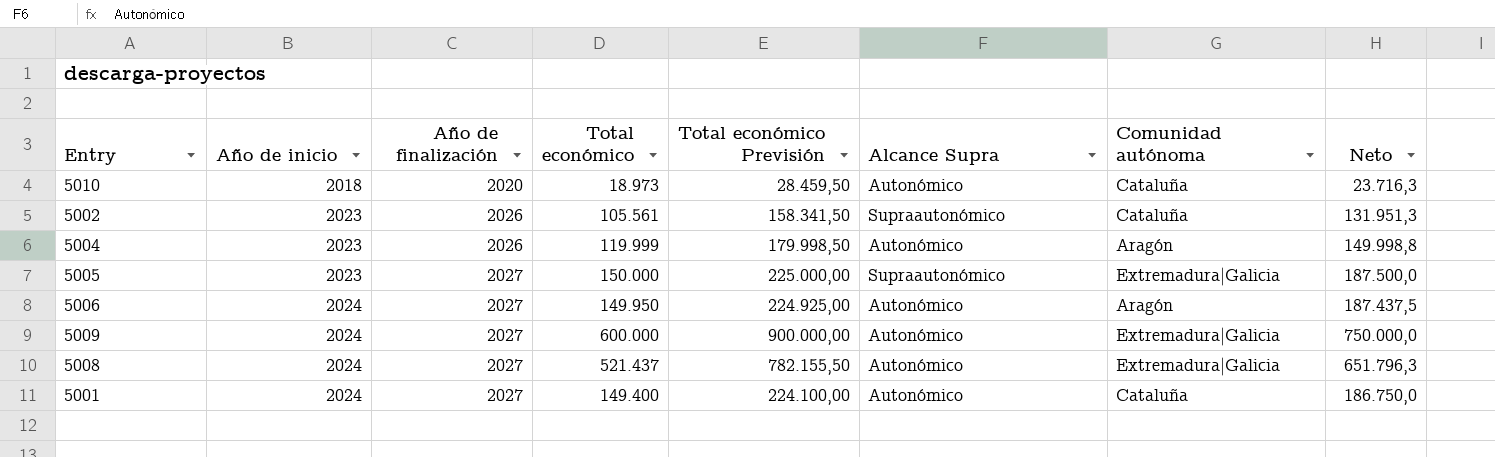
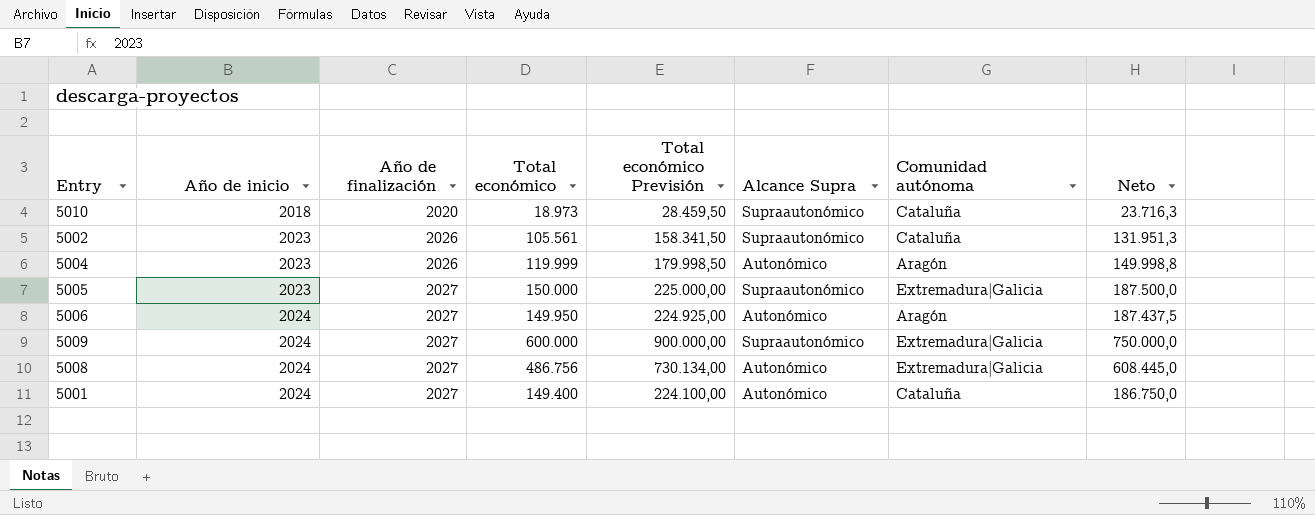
5010 | Alcance Supra: Autonómico -> Supraautonómico
5009 | Alcance Supra: Autonómico -> Supraautonómico
5008 | Total económico: 521.437 -> 486.756
5008 | Total económico Previsión: 782.155,50 -> 730.134,00
5008 | Neto: 651.796,3 -> 608.445,0

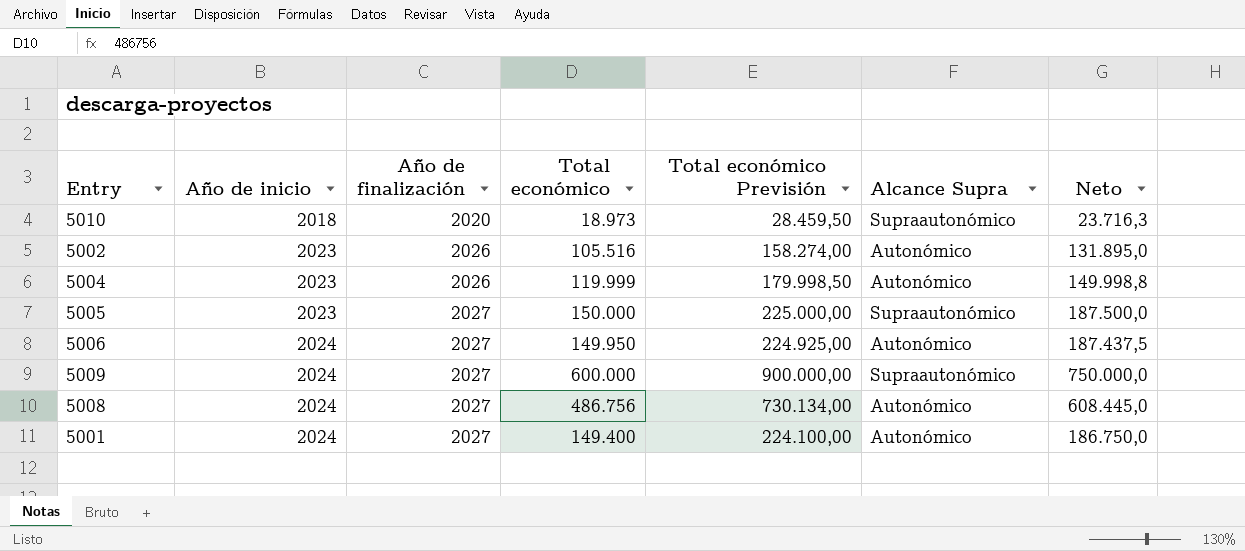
column Comunidad autónoma | position: 7 -> none
5002 | Total económico: 105.561 -> 105.516
5002 | Total económico Previsión: 158.341,50 -> 158.274,00
5002 | Alcance Supra: Supraautonómico -> Autonómico
5002 | Neto: 131.951,3 -> 131.895,0

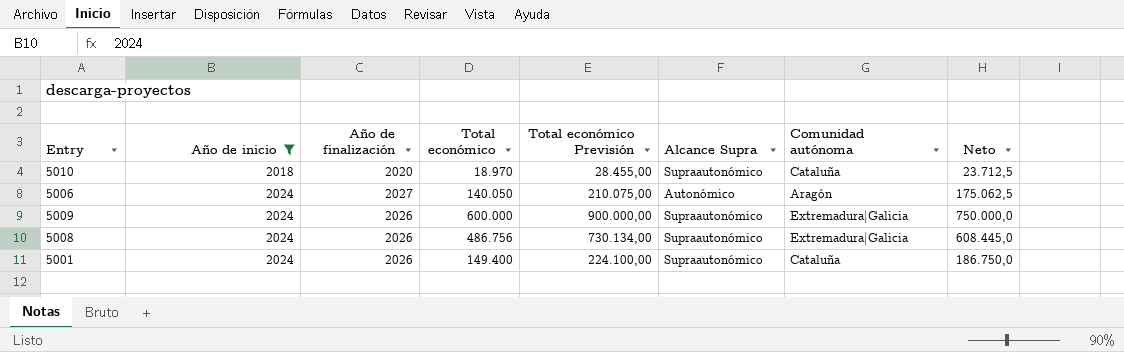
filter: none -> Año de inicio != 2023
column Comunidad autónoma | position: none -> 7
5010 | Total económico: 18.973 -> 18.970
5010 | Total económico Previsión: 28.459,50 -> 28.455,00
5010 | Neto: 23.716,3 -> 23.712,5
5006 | Total económico: 149.950 -> 140.050
5006 | Total económico Previsión: 224.925,00 -> 210.075,00
5006 | Neto: 187.437,5 -> 175.062,5
5009 | Año de finalización: 2027 -> 2026
5008 | Año de finalización: 2027 -> 2026
5008 | Alcance Supra: Autonómico -> Supraautonómico
5001 | Año de finalización: 2027 -> 2026
5001 | Alcance Supra: Autonómico -> Supraautonómico

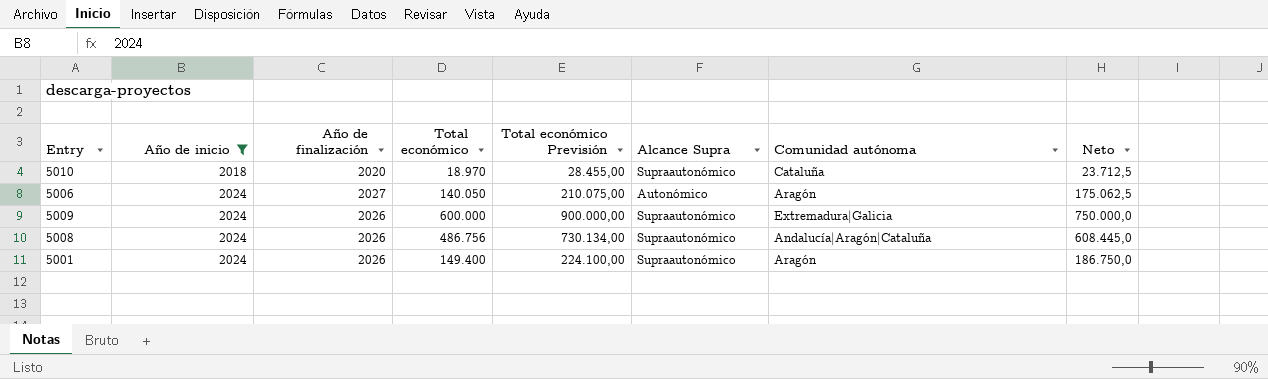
5008 | Comunidad autónoma: Extremadura|Galicia -> Andalucía|Aragón|Cataluña
5001 | Comunidad autónoma: Cataluña -> Aragón

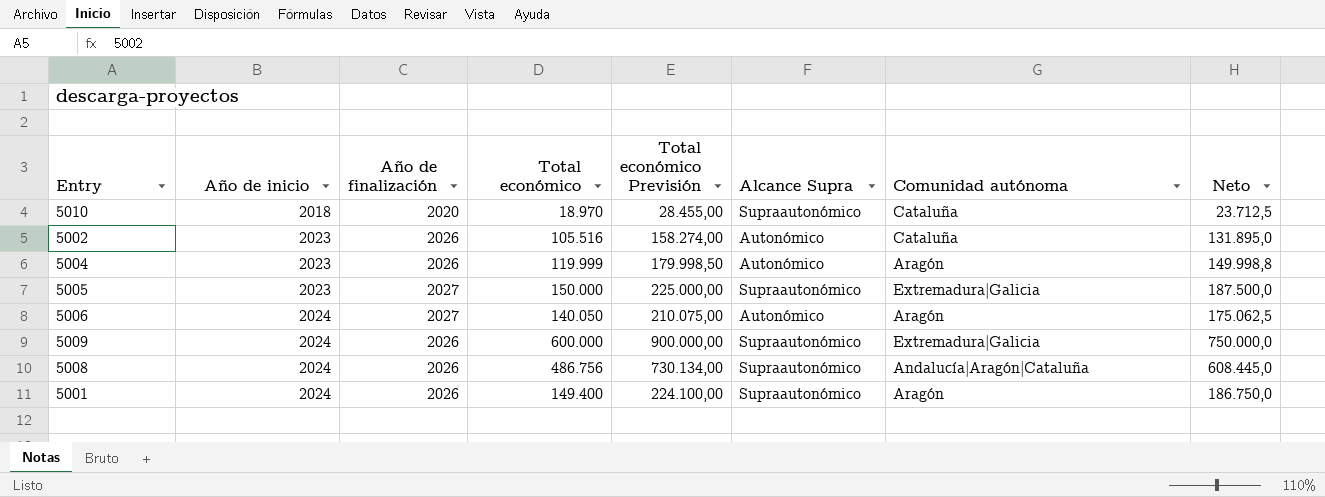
filter: Año de inicio != 2023 -> none

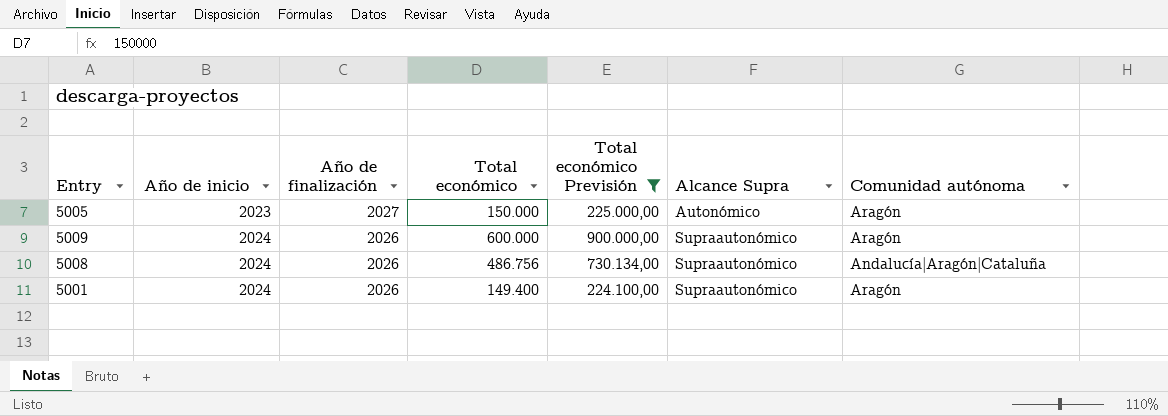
filter: none -> Total económico Previsión >= 224.100,00
column Neto | formula: [Total económico] * 1,25 -> none
5005 | Alcance Supra: Supraautonómico -> Autonómico
5005 | Comunidad autónoma: Extremadura|Galicia -> Aragón
5009 | Comunidad autónoma: Extremadura|Galicia -> Aragón

